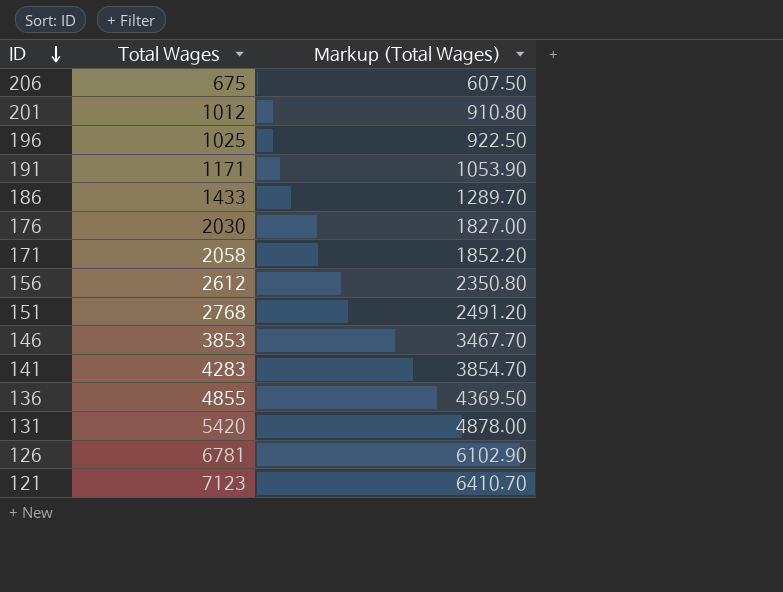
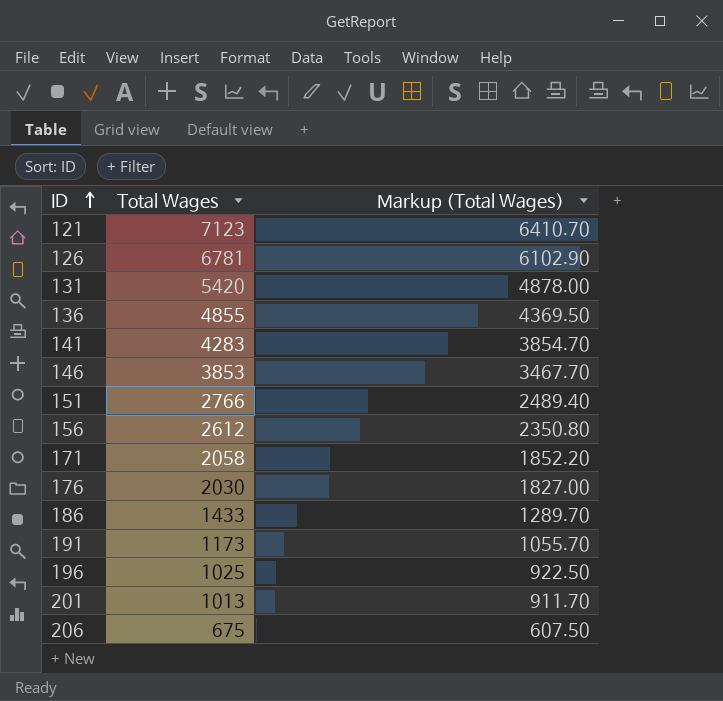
row order: ID descending -> ID ascending
151 | Total Wages: 2768 -> 2766
151 | Markup (Total Wages): 2491.20 -> 2489.40
191 | Total Wages: 1171 -> 1173
191 | Markup (Total Wages): 1053.90 -> 1055.70
201 | Total Wages: 1012 -> 1013
201 | Markup (Total Wages): 910.80 -> 911.70

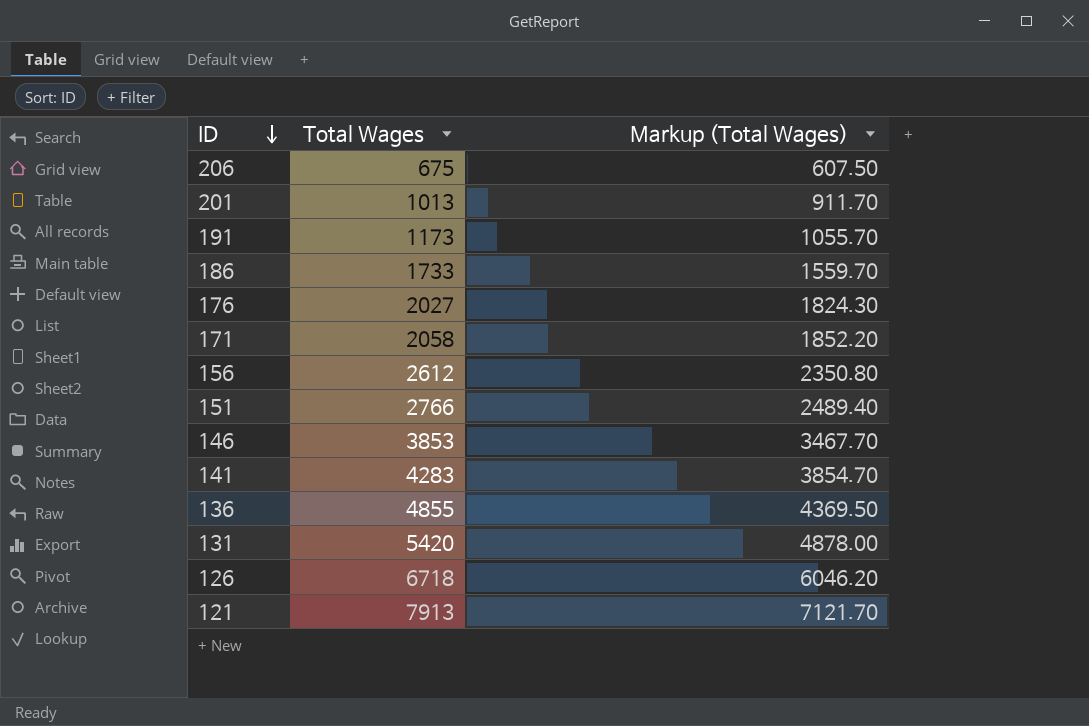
row order: ID ascending -> ID descending
row 196: 1025 | 922.50 -> none
186 | Total Wages: 1433 -> 1733
186 | Markup (Total Wages): 1289.70 -> 1559.70
176 | Total Wages: 2030 -> 2027
176 | Markup (Total Wages): 1827.00 -> 1824.30
126 | Total Wages: 6781 -> 6718
126 | Markup (Total Wages): 6102.90 -> 6046.20
121 | Total Wages: 7123 -> 7913
121 | Markup (Total Wages): 6410.70 -> 7121.70

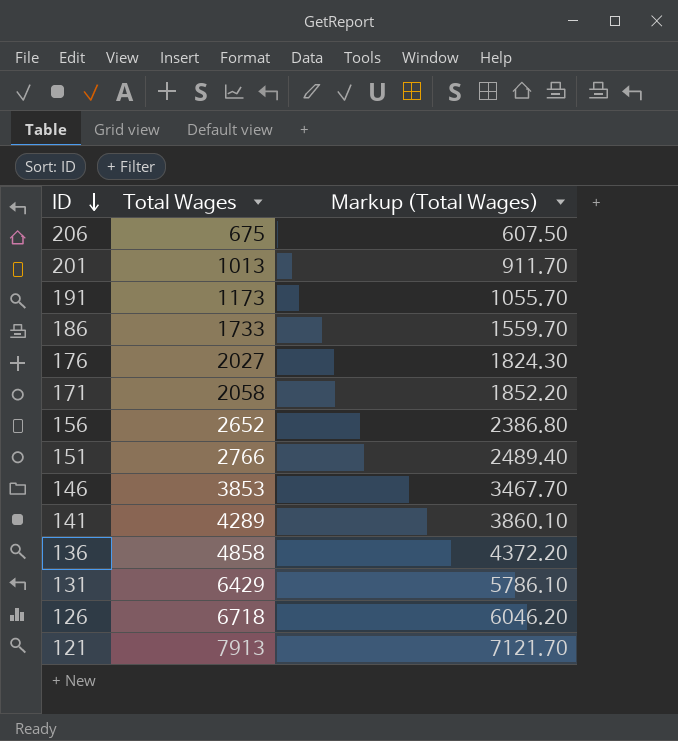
156 | Total Wages: 2612 -> 2652
156 | Markup (Total Wages): 2350.80 -> 2386.80
141 | Total Wages: 4283 -> 4289
141 | Markup (Total Wages): 3854.70 -> 3860.10
136 | Total Wages: 4855 -> 4858
136 | Markup (Total Wages): 4369.50 -> 4372.20
131 | Total Wages: 5420 -> 6429
131 | Markup (Total Wages): 4878.00 -> 5786.10

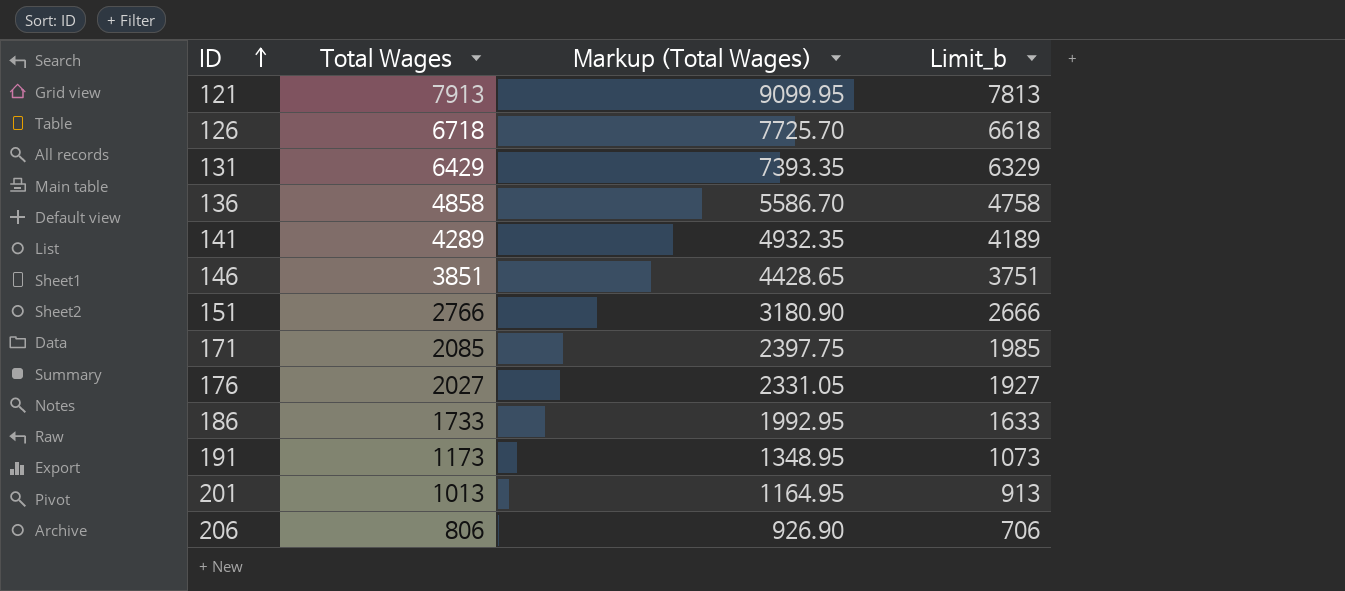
row order: ID descending -> ID ascending
column Markup (Total Wages) | formula: [Total Wages] * 0.9 -> [Total Wages] * 1.15
column Limit_b | formula: none -> [Total Wages] - 100
row 156: 2652 | 2386.80 -> none
146 | Total Wages: 3853 -> 3851
171 | Total Wages: 2058 -> 2085
206 | Total Wages: 675 -> 806

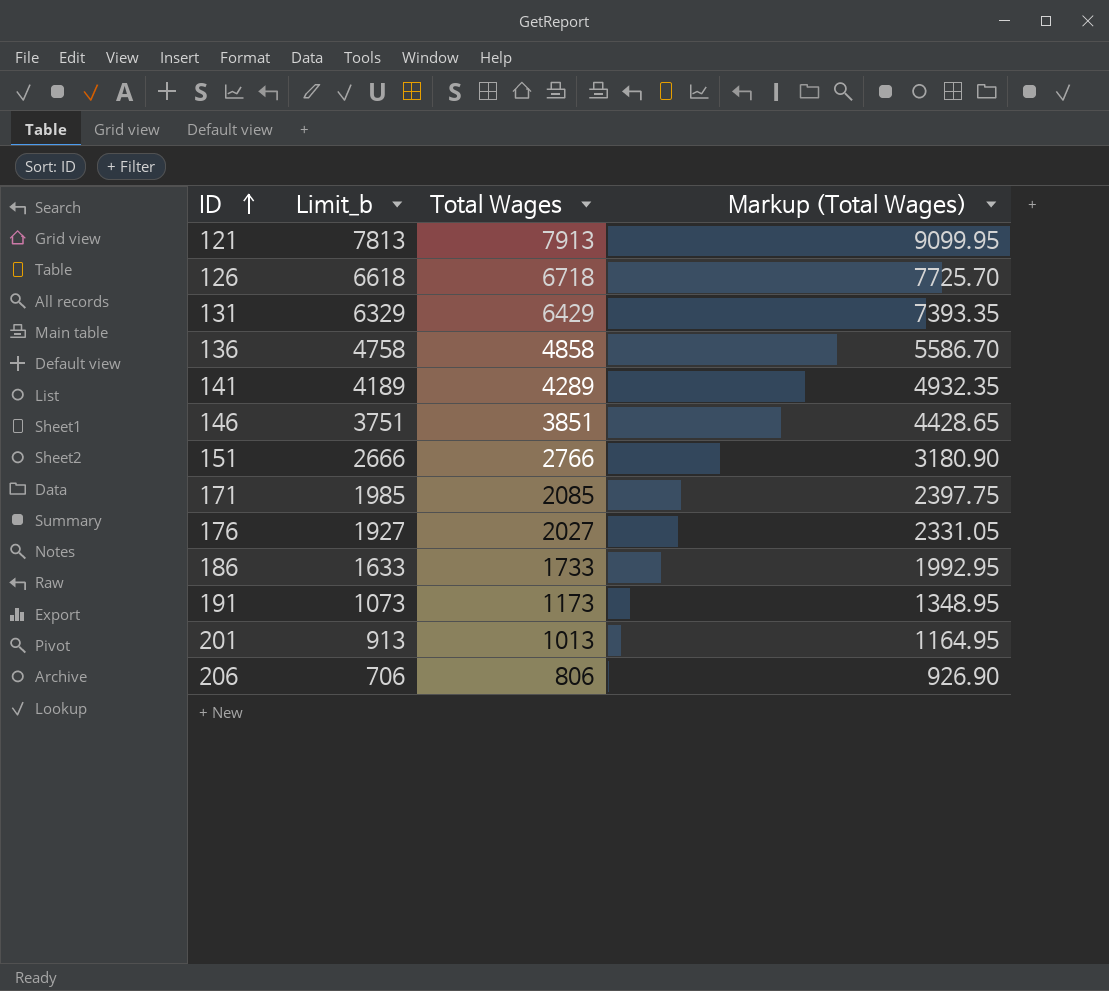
column Limit_b | position: 4 -> 2

